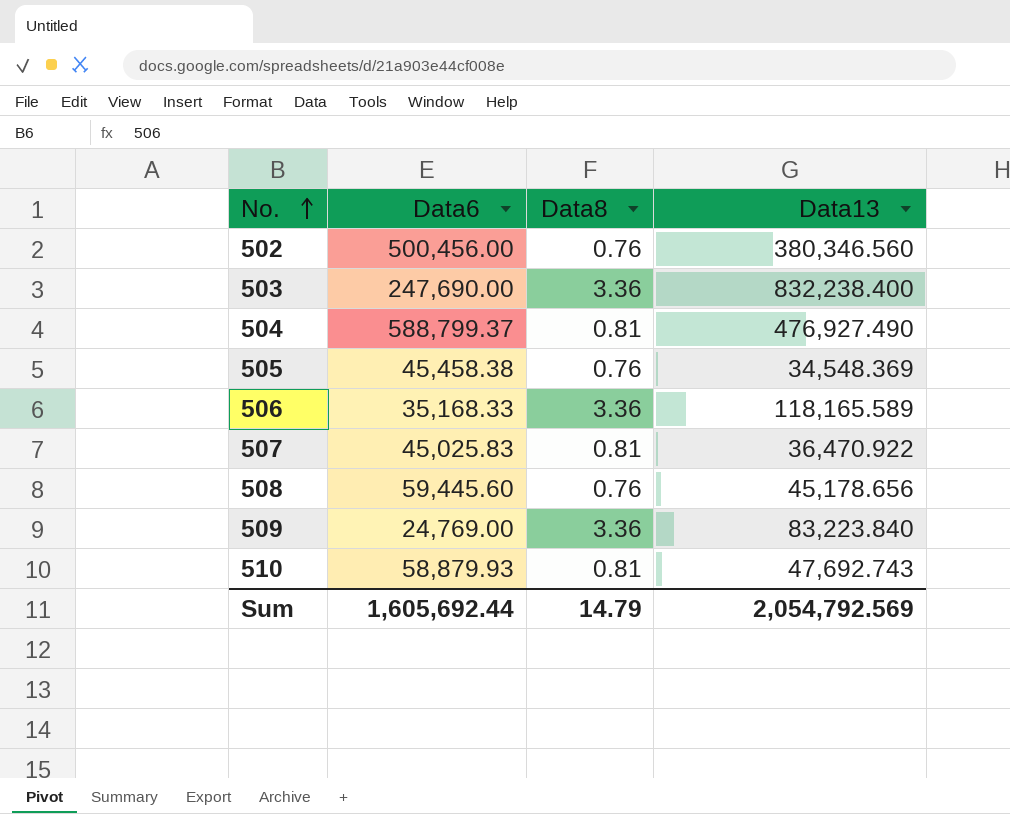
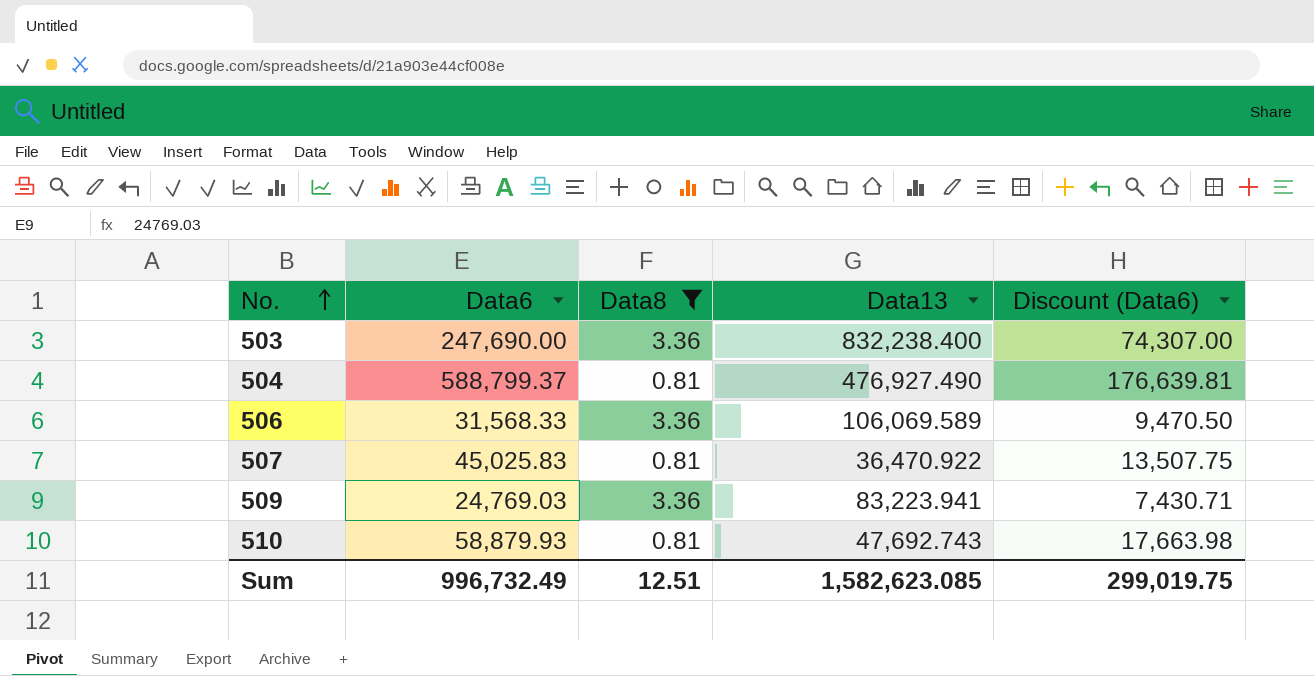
filter: none -> Data8 != 0.76
column Discount (Data6) | formula: none -> [Data6] * 0.3
506 | Data6: 35,168.33 -> 31,568.33
506 | Data13: 118,165.589 -> 106,069.589
509 | Data6: 24,769.00 -> 24,769.03
509 | Data13: 83,223.840 -> 83,223.941
Sum | Data6: 1,605,692.44 -> 996,732.49
Sum | Data8: 14.79 -> 12.51
Sum | Data13: 2,054,792.569 -> 1,582,623.085

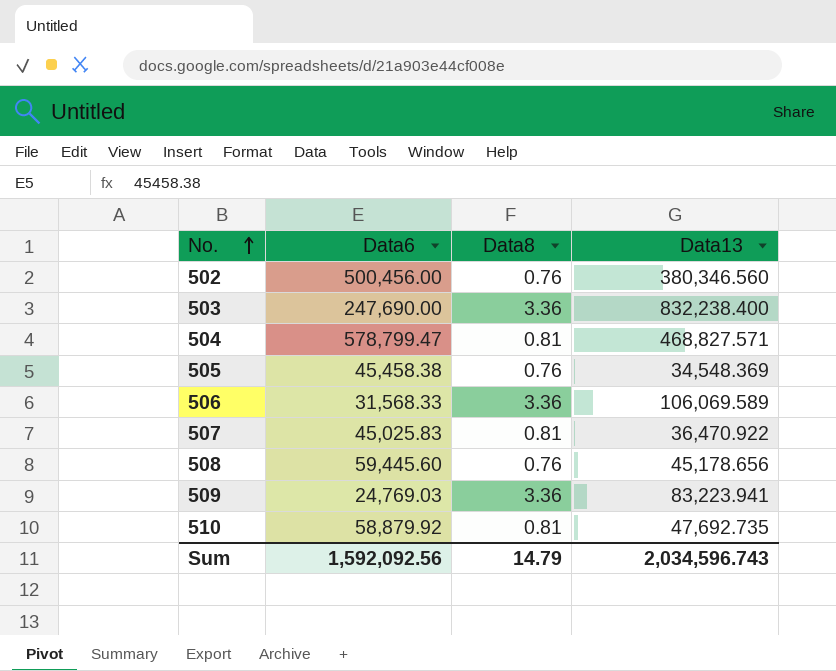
filter: Data8 != 0.76 -> none
column Discount (Data6) | formula: [Data6] * 0.3 -> none
504 | Data6: 588,799.37 -> 578,799.47
504 | Data13: 476,927.490 -> 468,827.571
510 | Data6: 58,879.93 -> 58,879.92
510 | Data13: 47,692.743 -> 47,692.735
Sum | Data6: 996,732.49 -> 1,592,092.56
Sum | Data8: 12.51 -> 14.79
Sum | Data13: 1,582,623.085 -> 2,034,596.743

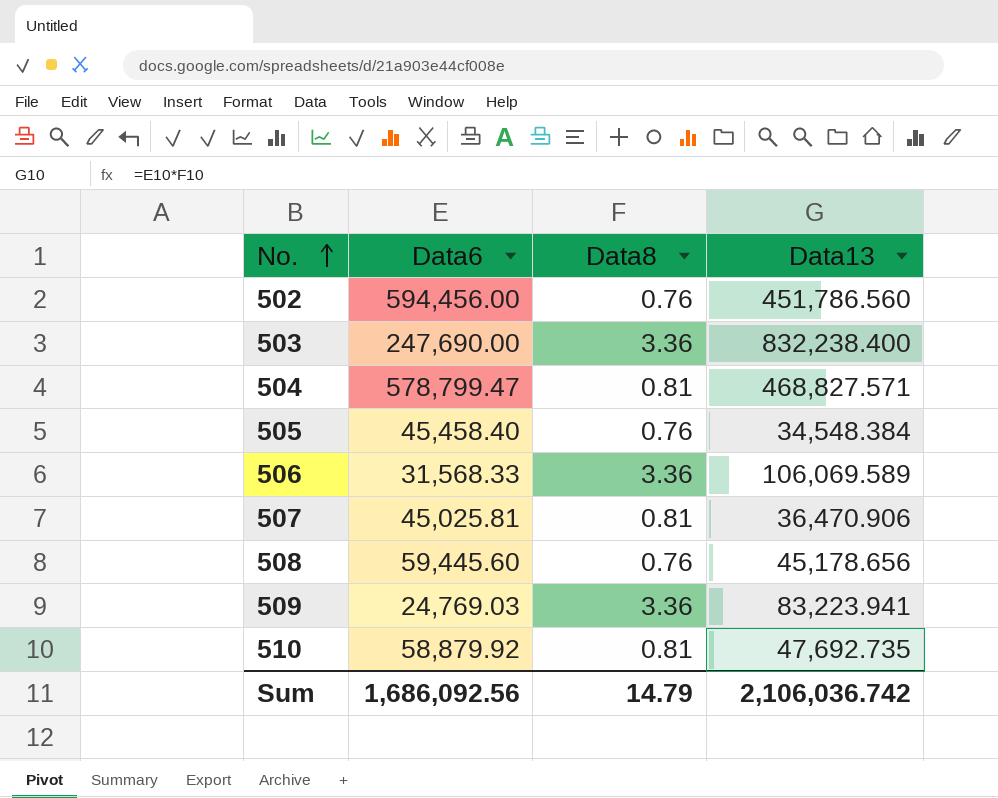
502 | Data6: 500,456.00 -> 594,456.00
502 | Data13: 380,346.560 -> 451,786.560
505 | Data6: 45,458.38 -> 45,458.40
505 | Data13: 34,548.369 -> 34,548.384
507 | Data6: 45,025.83 -> 45,025.81
507 | Data13: 36,470.922 -> 36,470.906
Sum | Data6: 1,592,092.56 -> 1,686,092.56
Sum | Data13: 2,034,596.743 -> 2,106,036.742

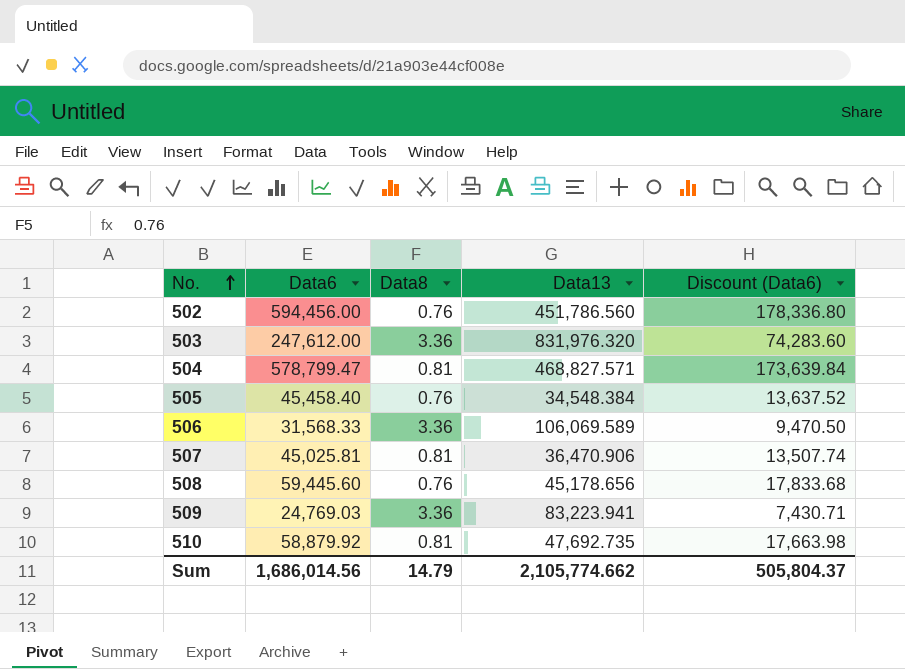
column Discount (Data6) | formula: none -> [Data6] * 0.3
503 | Data6: 247,690.00 -> 247,612.00
503 | Data13: 832,238.400 -> 831,976.320
Sum | Data6: 1,686,092.56 -> 1,686,014.56
Sum | Data13: 2,106,036.742 -> 2,105,774.662

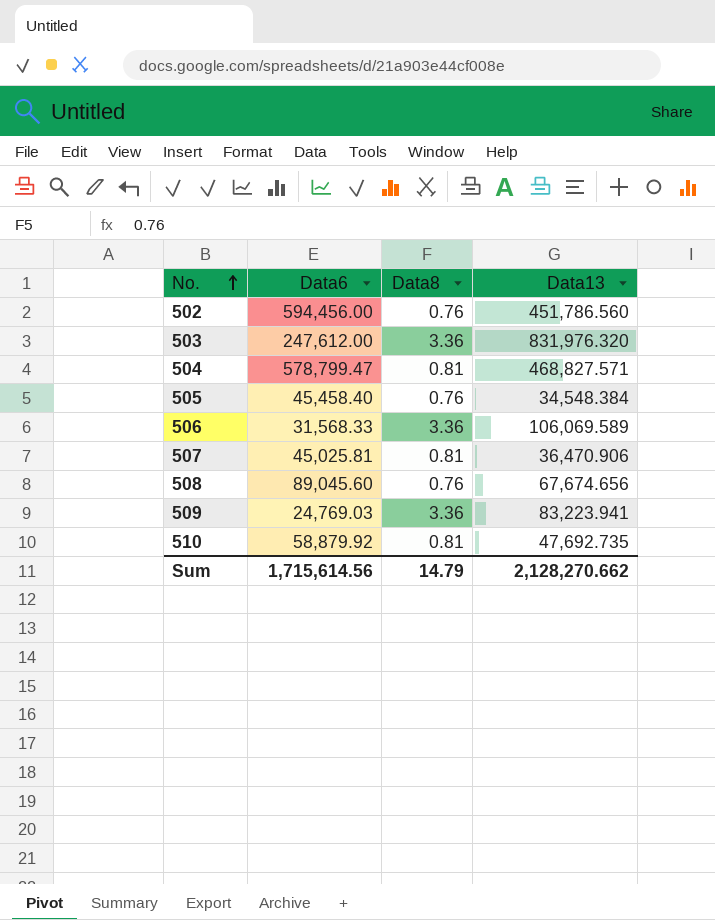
column Discount (Data6) | formula: [Data6] * 0.3 -> none
508 | Data6: 59,445.60 -> 89,045.60
508 | Data13: 45,178.656 -> 67,674.656
Sum | Data6: 1,686,014.56 -> 1,715,614.56
Sum | Data13: 2,105,774.662 -> 2,128,270.662

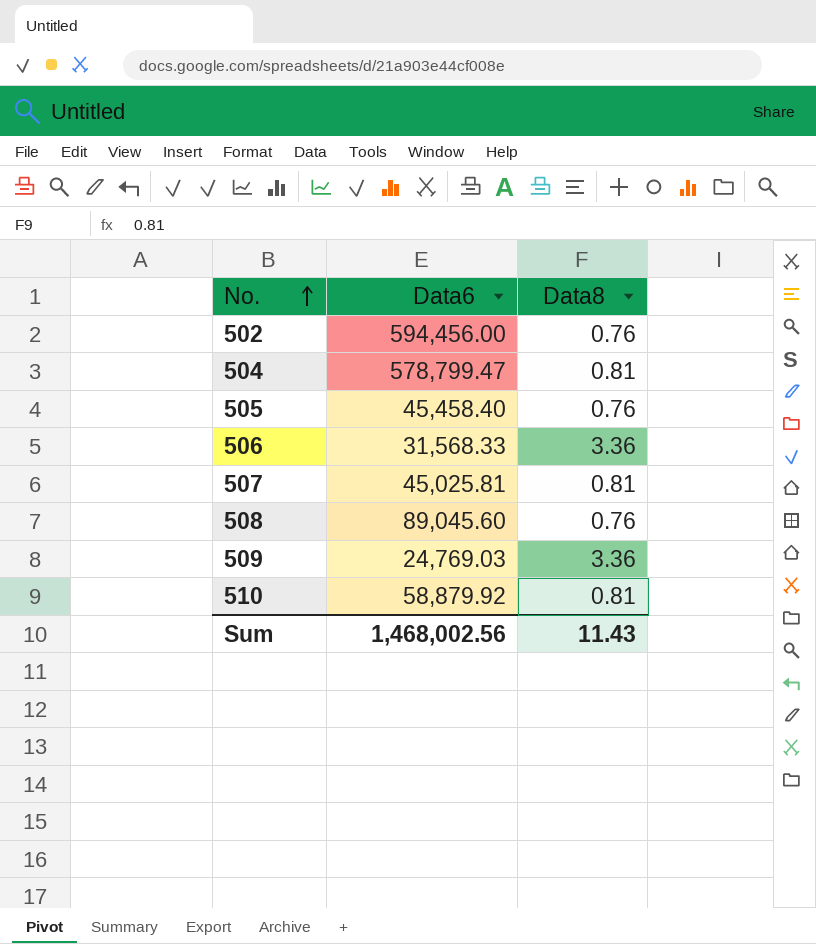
column Data13 | formula: [Data6] * [Data8] -> none
row 503: 247,612.00 | 3.36 | 831,976.320 -> none
Sum | Data6: 1,715,614.56 -> 1,468,002.56
Sum | Data8: 14.79 -> 11.43

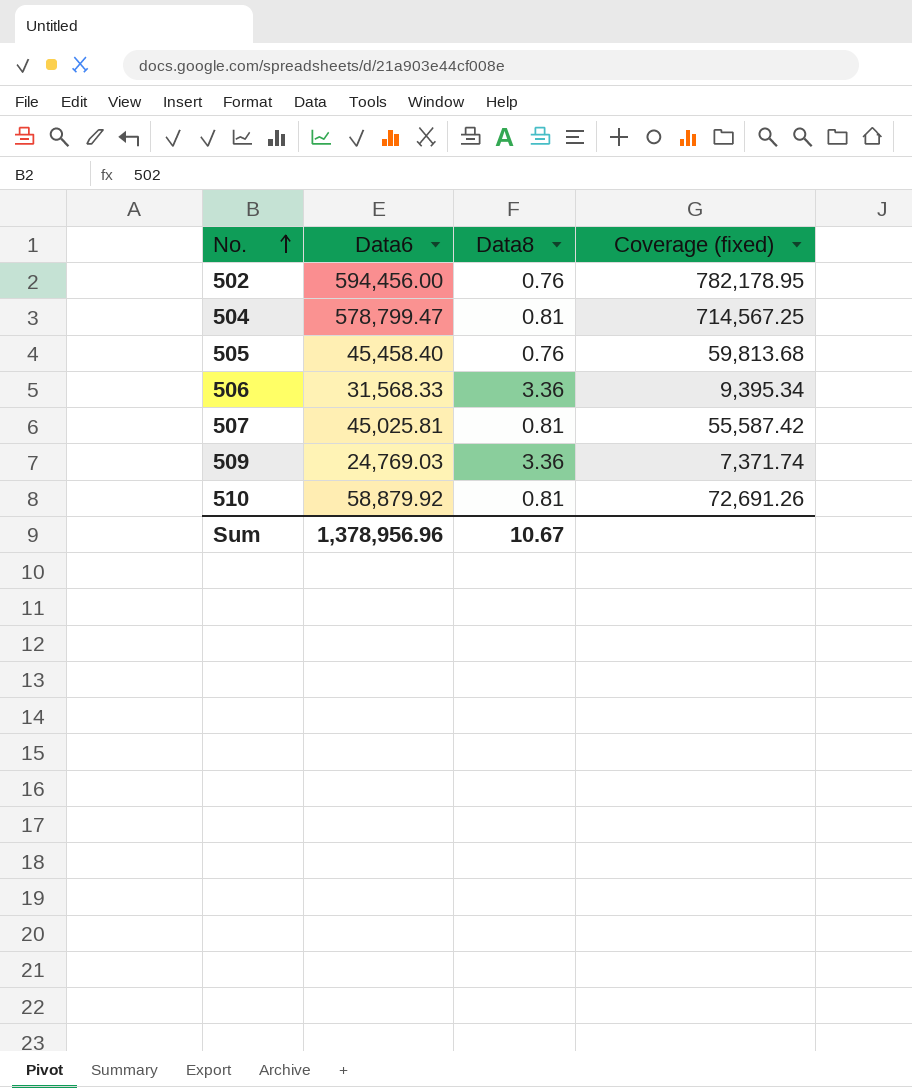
column Coverage (fixed) | formula: none -> [Data6] / [Data8]
row 508: 89,045.60 | 0.76 -> none
Sum | Data6: 1,468,002.56 -> 1,378,956.96
Sum | Data8: 11.43 -> 10.67

